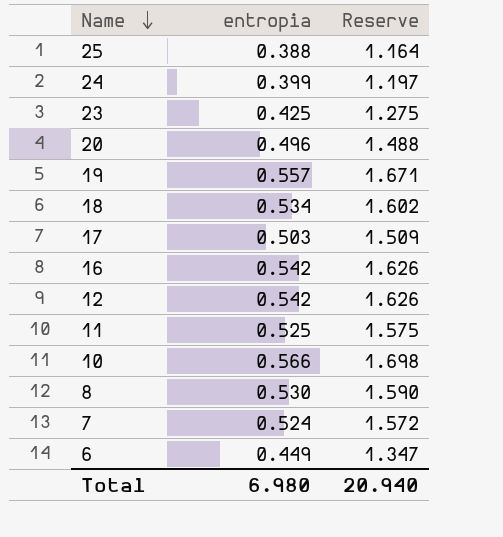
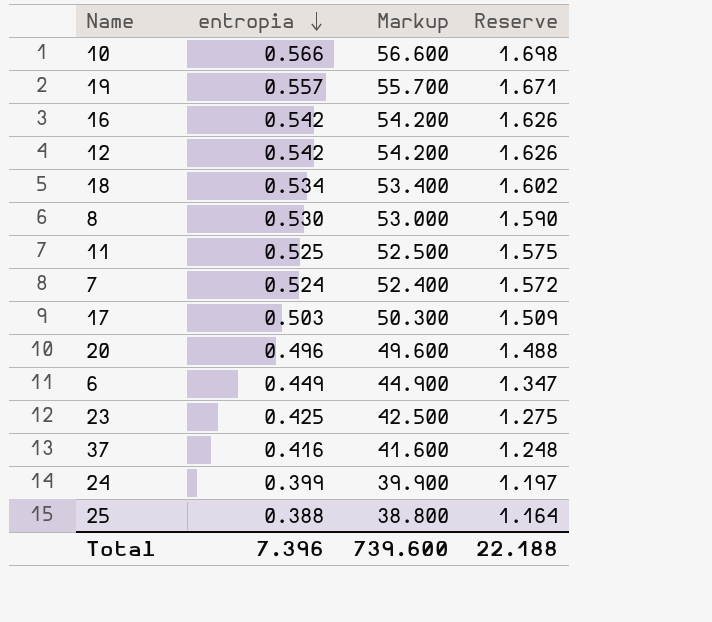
row order: Name descending -> entropia descending
column Markup | formula: none -> [entropia] * 100
row 37: none -> 0.416 | 41.600 | 1.248
Total | entropia: 6.980 -> 7.396
Total | Reserve: 20.940 -> 22.188

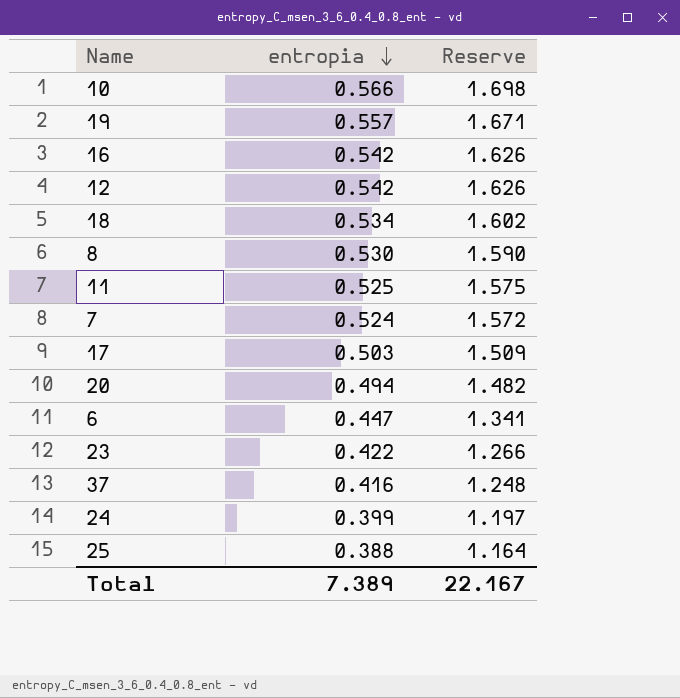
column Markup | formula: [entropia] * 100 -> none
20 | entropia: 0.496 -> 0.494
20 | Reserve: 1.488 -> 1.482
6 | entropia: 0.449 -> 0.447
6 | Reserve: 1.347 -> 1.341
23 | entropia: 0.425 -> 0.422
23 | Reserve: 1.275 -> 1.266
Total | entropia: 7.396 -> 7.389
Total | Reserve: 22.188 -> 22.167

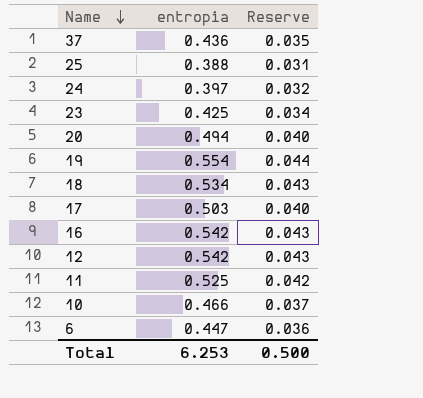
row order: entropia descending -> Name descending
column Reserve | formula: [entropia] * 3 -> [entropia] * 0.08
row 8: 0.530 | 1.590 -> none
row 7: 0.524 | 1.572 -> none
37 | entropia: 0.416 -> 0.436
24 | entropia: 0.399 -> 0.397
23 | entropia: 0.422 -> 0.425
19 | entropia: 0.557 -> 0.554
10 | entropia: 0.566 -> 0.466
Total | entropia: 7.389 -> 6.253
Total | Reserve: 22.167 -> 0.500

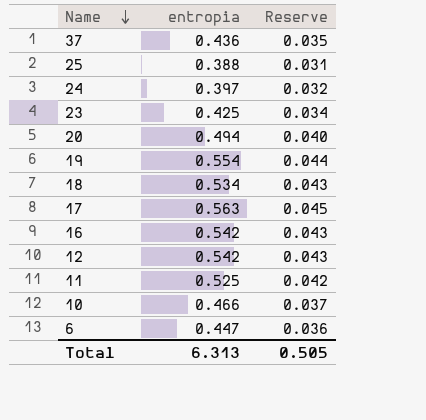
17 | entropia: 0.503 -> 0.563
17 | Reserve: 0.040 -> 0.045
Total | entropia: 6.253 -> 6.313
Total | Reserve: 0.500 -> 0.505

